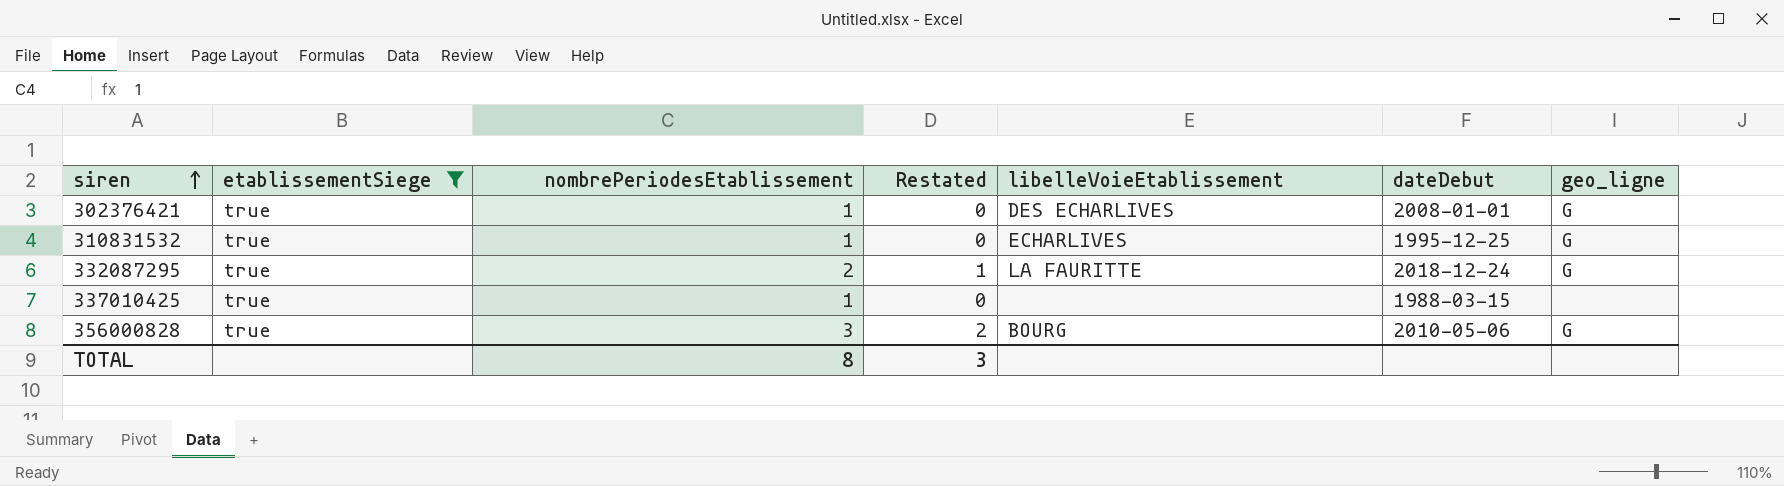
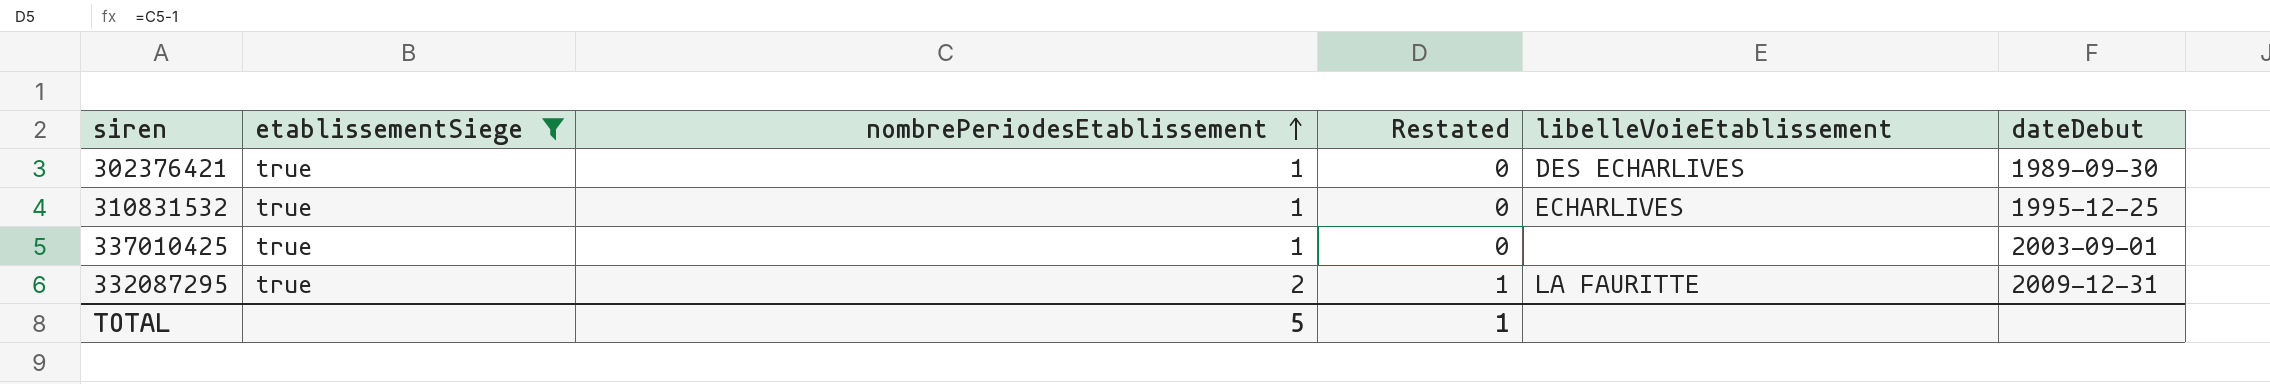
row order: siren ascending -> nombrePeriodesEtablissement ascending
column geo_ligne | position: 7 -> none
row 356000828: true | 3 | 2 | BOURG | 2010-05-06 | G -> none
302376421 | dateDebut: 2008-01-01 -> 1989-09-30
337010425 | dateDebut: 1988-03-15 -> 2003-09-01
332087295 | dateDebut: 2018-12-24 -> 2009-12-31
TOTAL | nombrePeriodesEtablissement: 8 -> 5
TOTAL | Restated: 3 -> 1

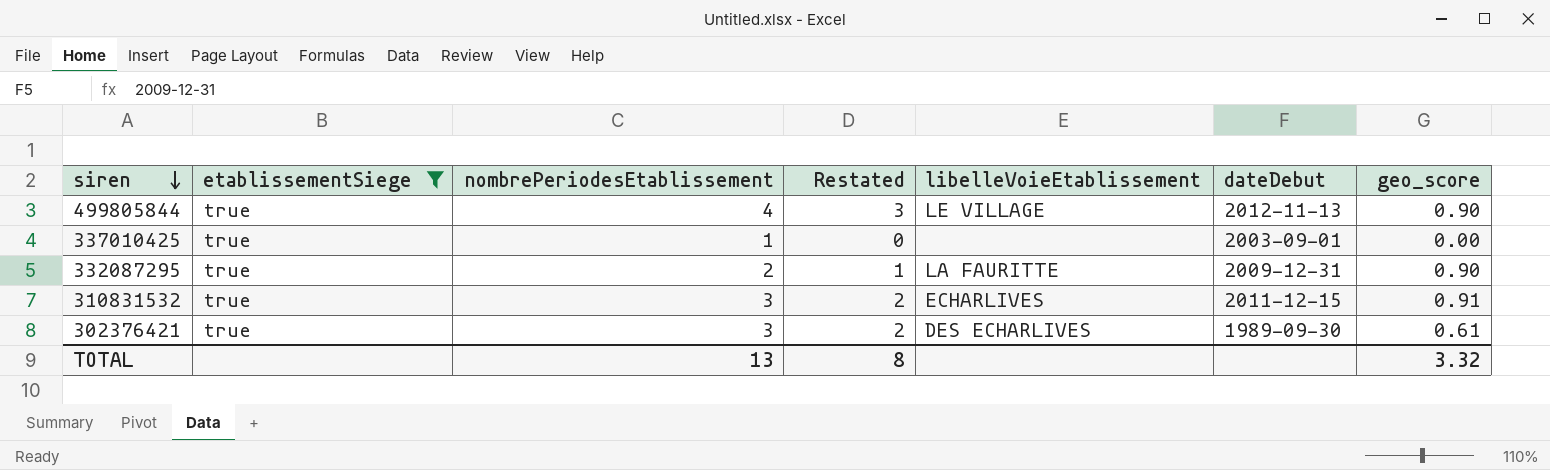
row order: nombrePeriodesEtablissement ascending -> siren descending
column geo_score | position: none -> 7
row 499805844: none -> true | 4 | 3 | LE VILLAGE | 2012-11-13 | 0.90
310831532 | nombrePeriodesEtablissement: 1 -> 3
310831532 | Restated: 0 -> 2
310831532 | dateDebut: 1995-12-25 -> 2011-12-15
302376421 | nombrePeriodesEtablissement: 1 -> 3
302376421 | Restated: 0 -> 2
TOTAL | nombrePeriodesEtablissement: 5 -> 13
TOTAL | Restated: 1 -> 8

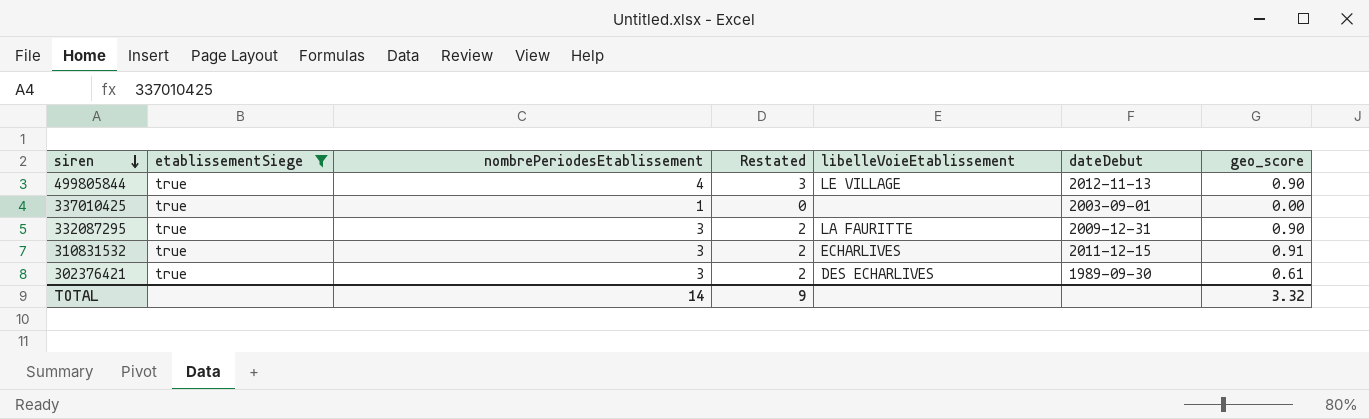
332087295 | nombrePeriodesEtablissement: 2 -> 3
332087295 | Restated: 1 -> 2
TOTAL | nombrePeriodesEtablissement: 13 -> 14
TOTAL | Restated: 8 -> 9

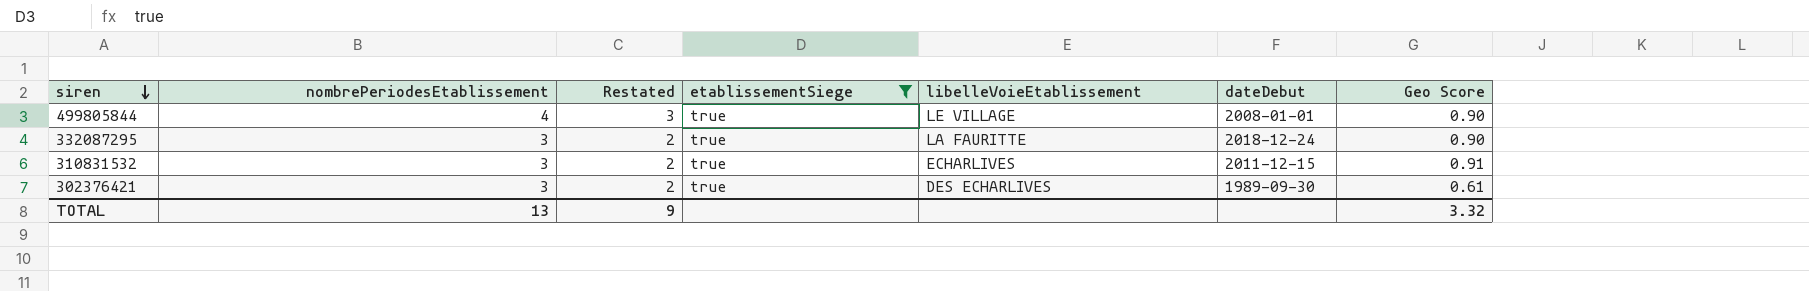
column etablissementSiege | position: 2 -> 4
column name: geo_score -> Geo Score
row 337010425: true | 1 | 0 | none | 2003-09-01 | 0.00 -> none
499805844 | dateDebut: 2012-11-13 -> 2008-01-01
332087295 | dateDebut: 2009-12-31 -> 2018-12-24
TOTAL | nombrePeriodesEtablissement: 14 -> 13

